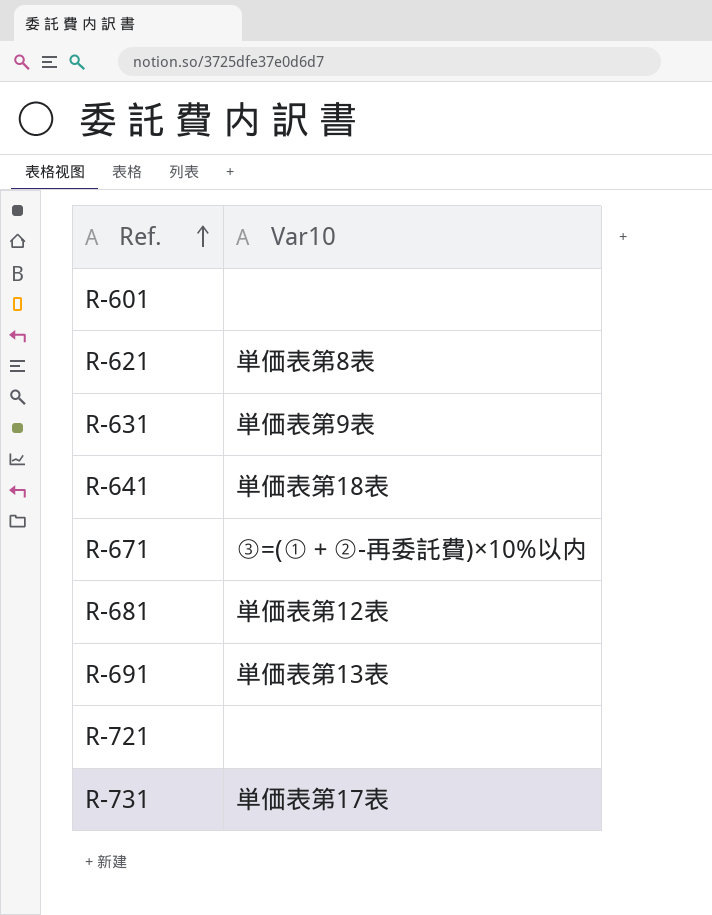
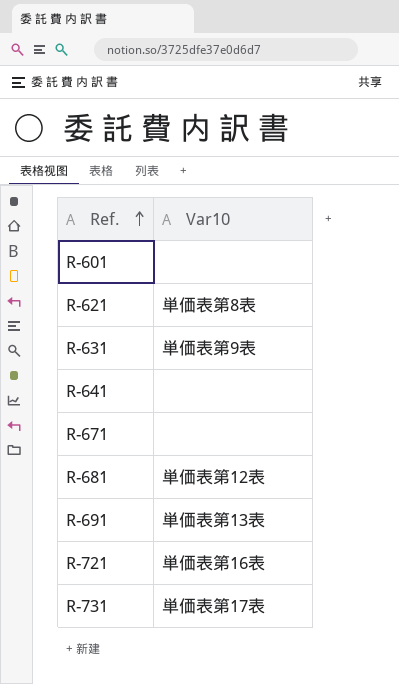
R-641 | Var10: 単価表第18表 -> none
R-671 | Var10: ③=(①＋②-再委託費)×10%以内 -> none
R-721 | Var10: none -> 単価表第16表

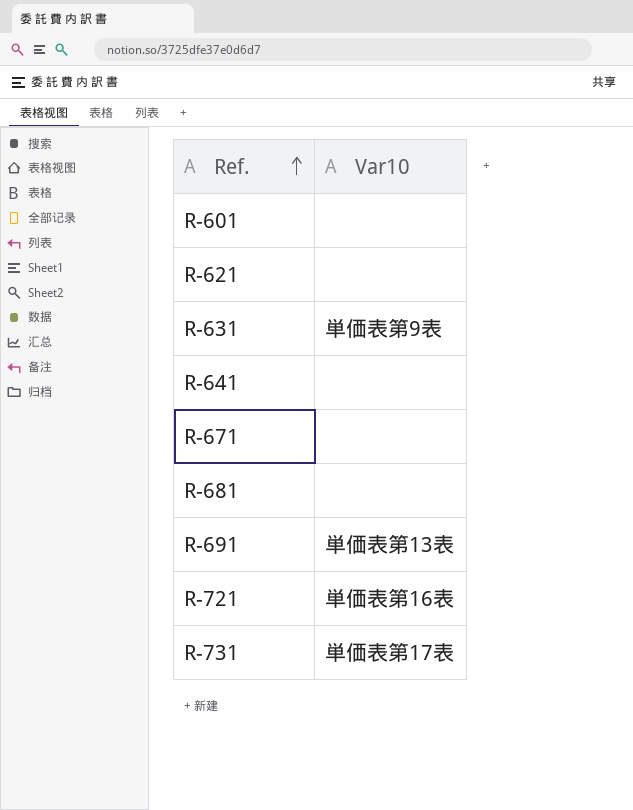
R-621 | Var10: 単価表第8表 -> none
R-681 | Var10: 単価表第12表 -> none

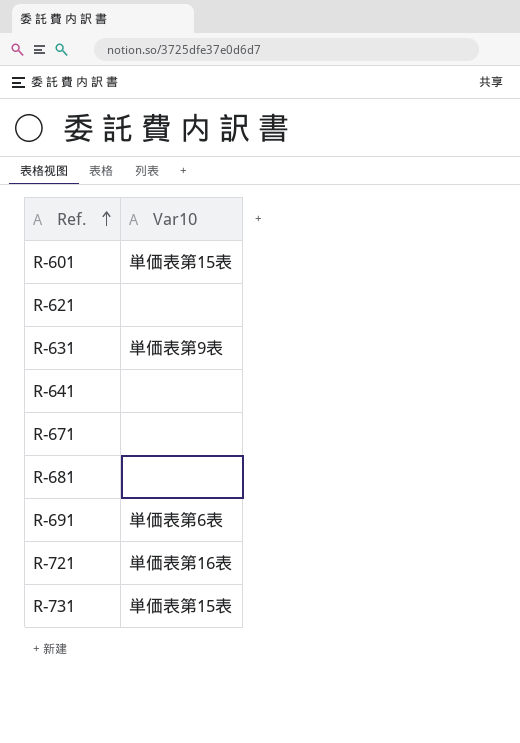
R-601 | Var10: none -> 単価表第15表
R-691 | Var10: 単価表第13表 -> 単価表第6表
R-731 | Var10: 単価表第17表 -> 単価表第15表

